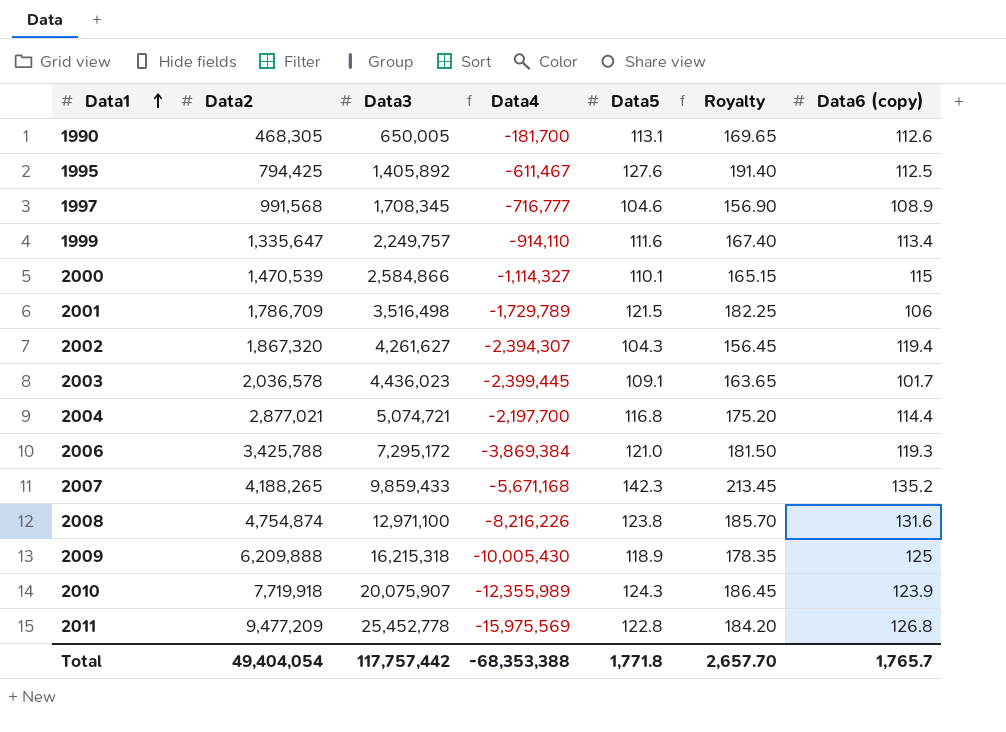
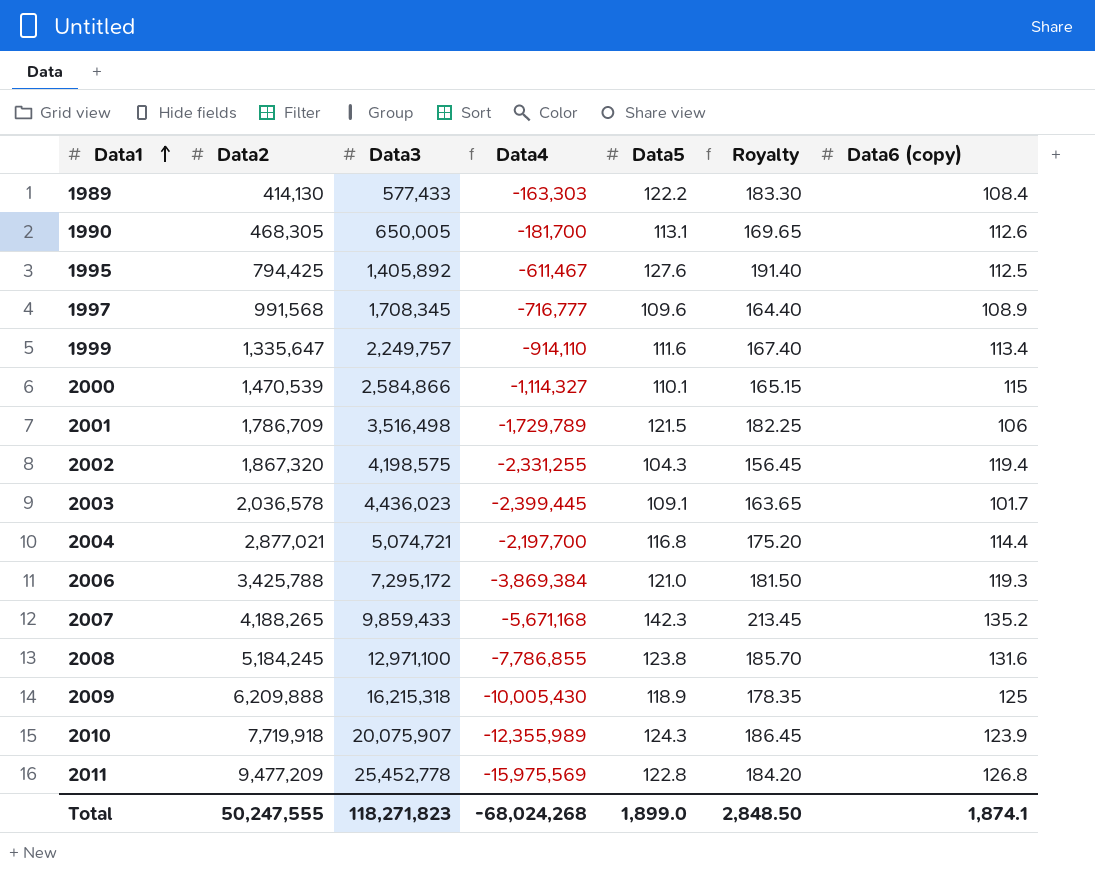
row 1989: none -> 414,130 | 577,433 | -163,303 | 122.2 | 183.30 | 108.4
1997 | Data5: 104.6 -> 109.6
1997 | Royalty: 156.90 -> 164.40
2002 | Data3: 4,261,627 -> 4,198,575
2002 | Data4: -2,394,307 -> -2,331,255
2008 | Data2: 4,754,874 -> 5,184,245
2008 | Data4: -8,216,226 -> -7,786,855
Total | Data2: 49,404,054 -> 50,247,555
Total | Data3: 117,757,442 -> 118,271,823
Total | Data4: -68,353,388 -> -68,024,268
Total | Data5: 1,771.8 -> 1,899.0
Total | Royalty: 2,657.70 -> 2,848.50
Total | Data6 (copy): 1,765.7 -> 1,874.1

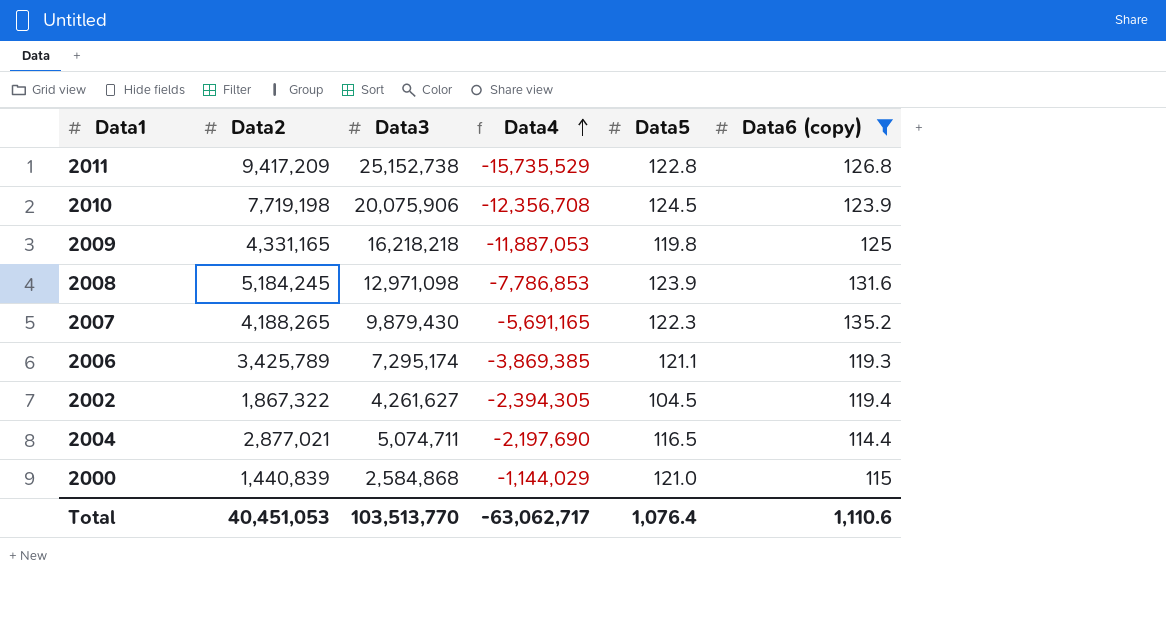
filter: none -> Data6 (copy) >= 114.4
row order: Data1 ascending -> Data4 ascending
column Royalty | formula: [Data5] * 1.5 -> none
2011 | Data2: 9,477,209 -> 9,417,209
2011 | Data3: 25,452,778 -> 25,152,738
2011 | Data4: -15,975,569 -> -15,735,529
2010 | Data2: 7,719,918 -> 7,719,198
2010 | Data3: 20,075,907 -> 20,075,906
2010 | Data4: -12,355,989 -> -12,356,708
2010 | Data5: 124.3 -> 124.5
2009 | Data2: 6,209,888 -> 4,331,165
2009 | Data3: 16,215,318 -> 16,218,218
2009 | Data4: -10,005,430 -> -11,887,053
2009 | Data5: 118.9 -> 119.8
2008 | Data3: 12,971,100 -> 12,971,098
2008 | Data4: -7,786,855 -> -7,786,853
2008 | Data5: 123.8 -> 123.9
2007 | Data3: 9,859,433 -> 9,879,430
2007 | Data4: -5,671,168 -> -5,691,165
2007 | Data5: 142.3 -> 122.3
2006 | Data2: 3,425,788 -> 3,425,789
2006 | Data3: 7,295,172 -> 7,295,174
2006 | Data4: -3,869,384 -> -3,869,385
2006 | Data5: 121.0 -> 121.1
2002 | Data2: 1,867,320 -> 1,867,322
2002 | Data3: 4,198,575 -> 4,261,627
2002 | Data4: -2,331,255 -> -2,394,305
2002 | Data5: 104.3 -> 104.5
2004 | Data3: 5,074,721 -> 5,074,711
2004 | Data4: -2,197,700 -> -2,197,690
2004 | Data5: 116.8 -> 116.5
2000 | Data2: 1,470,539 -> 1,440,839
2000 | Data3: 2,584,866 -> 2,584,868
2000 | Data4: -1,114,327 -> -1,144,029
2000 | Data5: 110.1 -> 121.0
Total | Data2: 50,247,555 -> 40,451,053
Total | Data3: 118,271,823 -> 103,513,770
Total | Data4: -68,024,268 -> -63,062,717
Total | Data5: 1,899.0 -> 1,076.4
Total | Data6 (copy): 1,874.1 -> 1,110.6

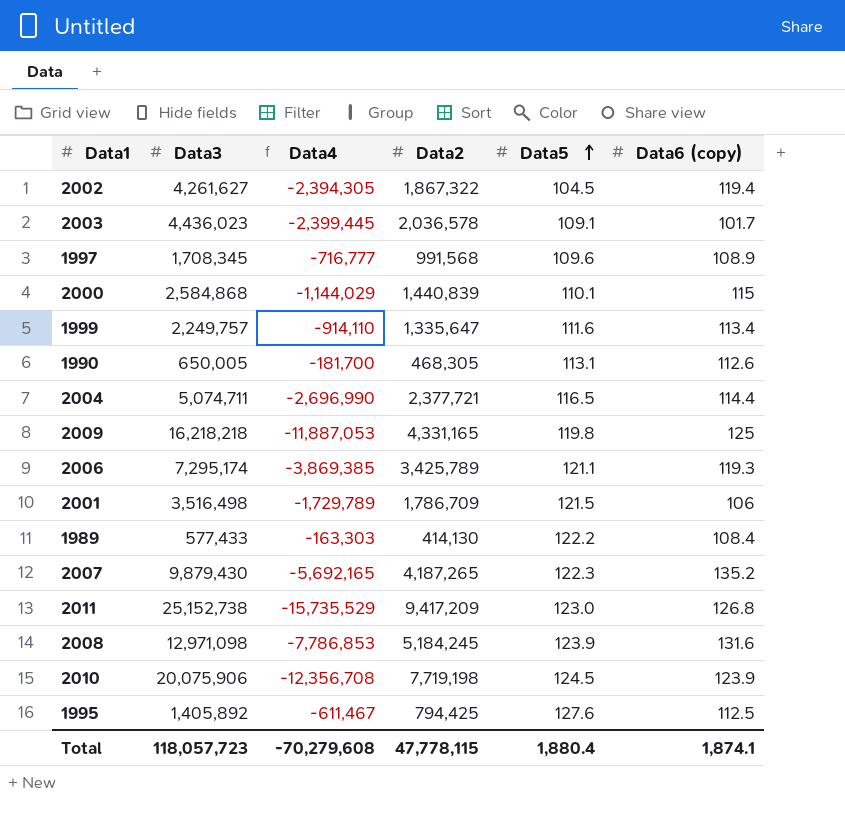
filter: Data6 (copy) >= 114.4 -> none
row order: Data4 ascending -> Data5 ascending
column Data2 | position: 2 -> 4
2000 | Data5: 121.0 -> 110.1
2004 | Data4: -2,197,690 -> -2,696,990
2004 | Data2: 2,877,021 -> 2,377,721
2007 | Data4: -5,691,165 -> -5,692,165
2007 | Data2: 4,188,265 -> 4,187,265
2011 | Data5: 122.8 -> 123.0
Total | Data3: 103,513,770 -> 118,057,723
Total | Data4: -63,062,717 -> -70,279,608
Total | Data2: 40,451,053 -> 47,778,115
Total | Data5: 1,076.4 -> 1,880.4
Total | Data6 (copy): 1,110.6 -> 1,874.1

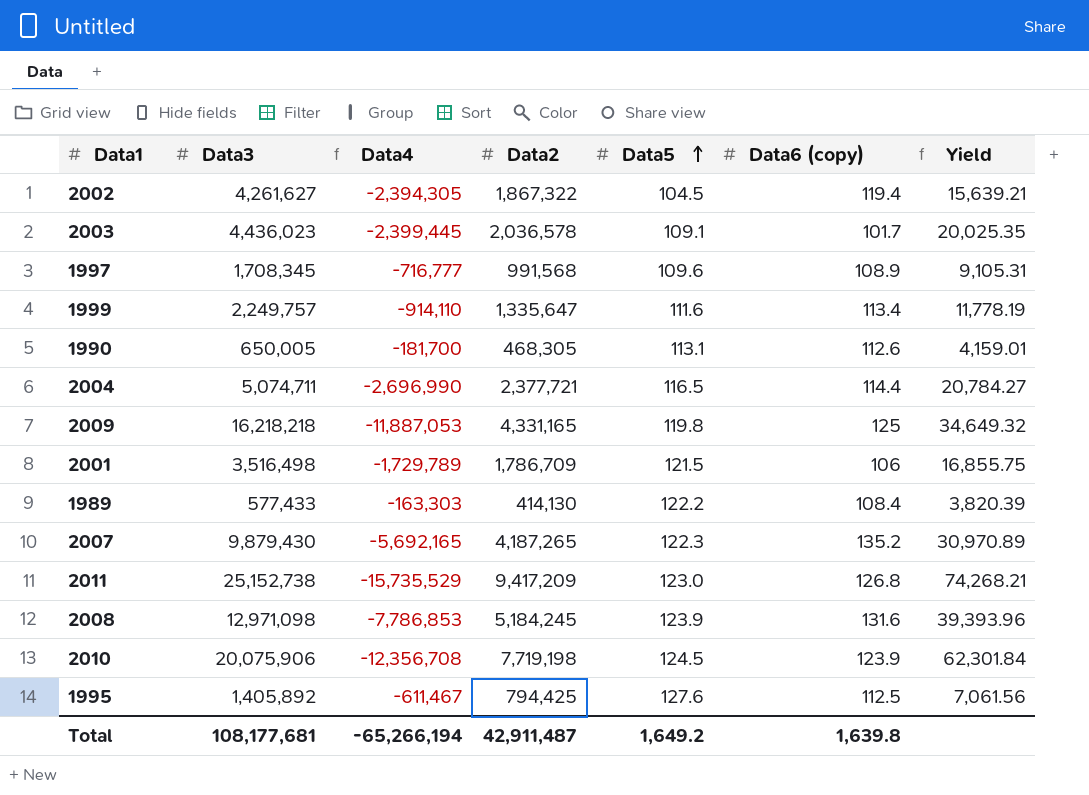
column Yield | formula: none -> [Data2] / [Data6 (copy)]
row 2000: 2,584,868 | -1,144,029 | 1,440,839 | 110.1 | 115 -> none
row 2006: 7,295,174 | -3,869,385 | 3,425,789 | 121.1 | 119.3 -> none
Total | Data3: 118,057,723 -> 108,177,681
Total | Data4: -70,279,608 -> -65,266,194
Total | Data2: 47,778,115 -> 42,911,487
Total | Data5: 1,880.4 -> 1,649.2
Total | Data6 (copy): 1,874.1 -> 1,639.8

